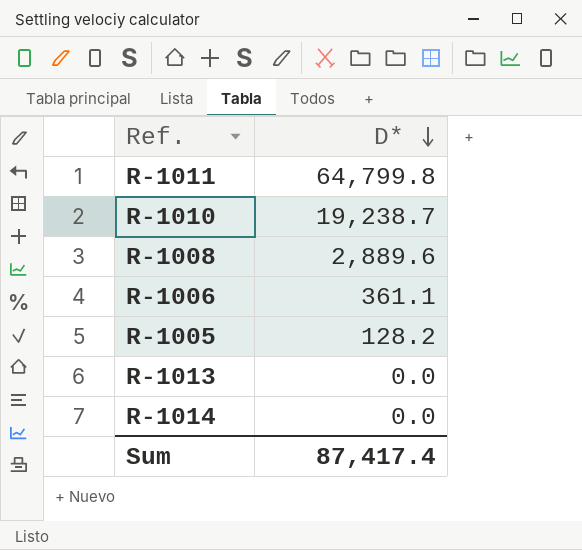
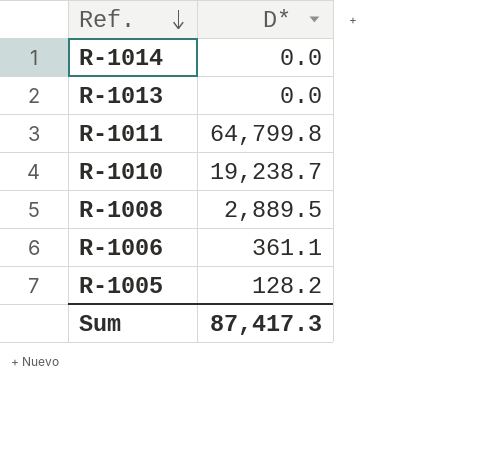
row order: D* descending -> Ref. descending
R-1008 | D*: 2,889.6 -> 2,889.5
Sum | D*: 87,417.4 -> 87,417.3

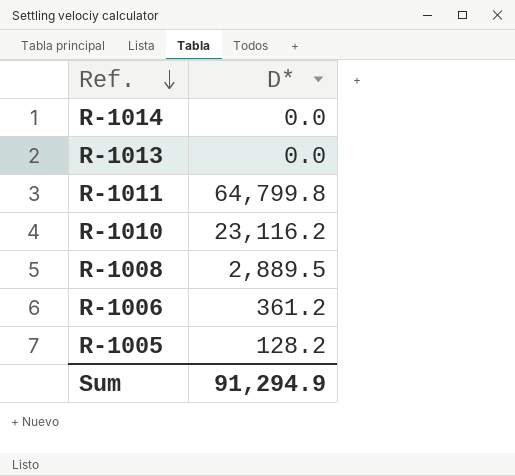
R-1010 | D*: 19,238.7 -> 23,116.2
R-1006 | D*: 361.1 -> 361.2
Sum | D*: 87,417.3 -> 91,294.9

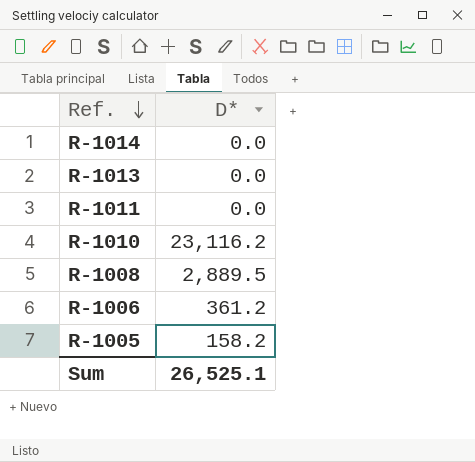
R-1011 | D*: 64,799.8 -> 0.0
R-1005 | D*: 128.2 -> 158.2
Sum | D*: 91,294.9 -> 26,525.1

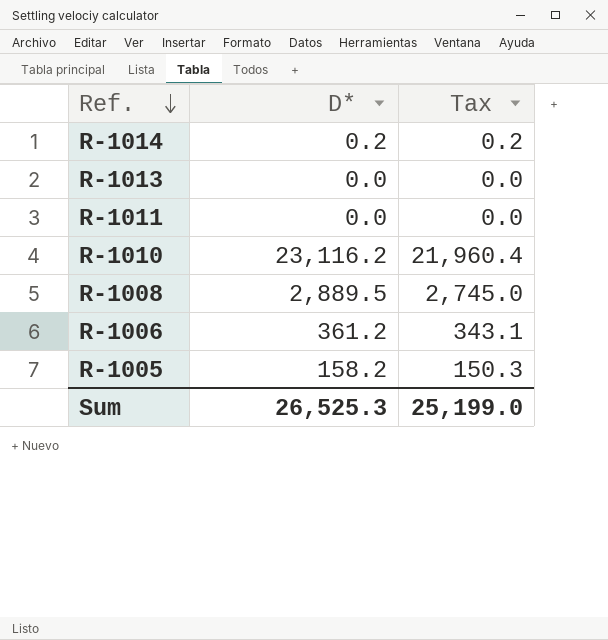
column Tax | formula: none -> [D*] * 0.95
R-1014 | D*: 0.0 -> 0.2
Sum | D*: 26,525.1 -> 26,525.3

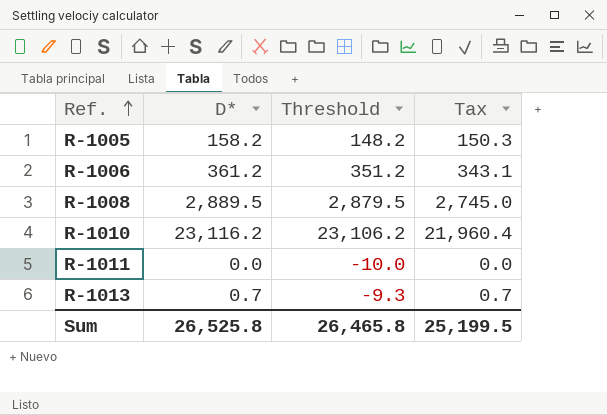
row order: Ref. descending -> Ref. ascending
column Threshold | formula: none -> [D*] - 10
row R-1014: 0.2 | 0.2 -> none
R-1013 | D*: 0.0 -> 0.7
R-1013 | Tax: 0.0 -> 0.7
Sum | D*: 26,525.3 -> 26,525.8
Sum | Tax: 25,199.0 -> 25,199.5

